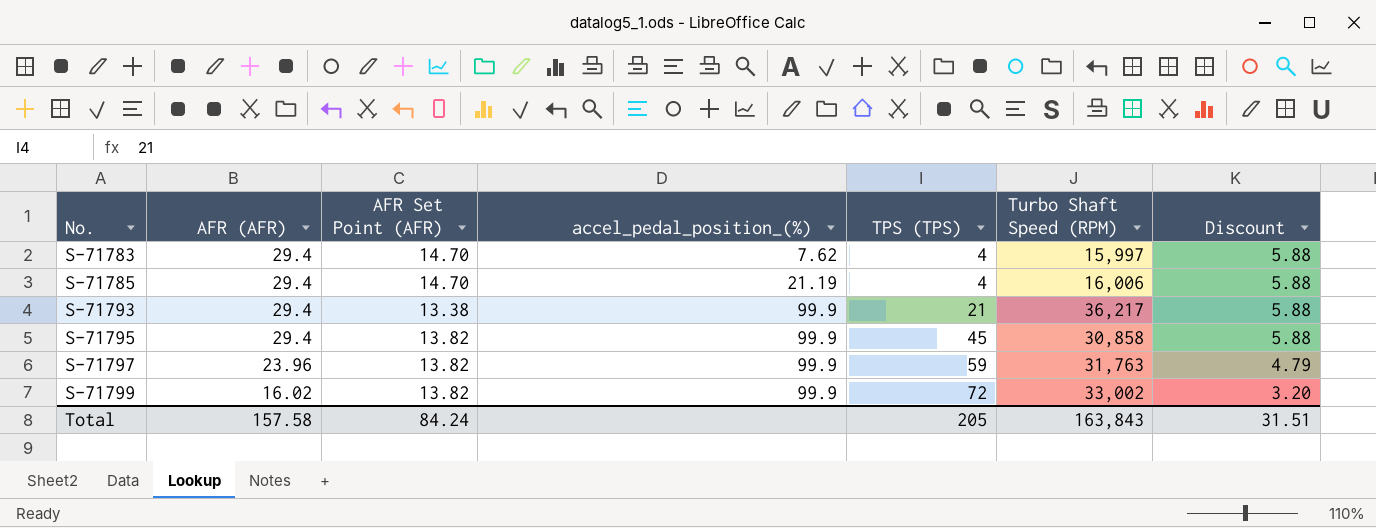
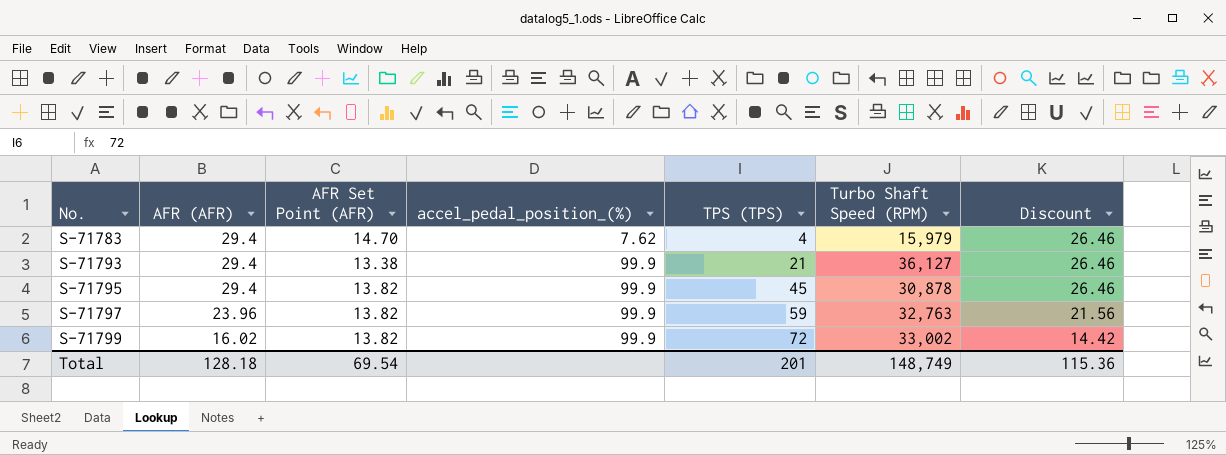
column Discount | formula: [AFR (AFR)] * 0.2 -> [AFR (AFR)] * 0.9
row S-71785: 29.4 | 14.70 | 21.19 | 4 | 16,006 | 5.88 -> none
S-71783 | Turbo Shaft Speed (RPM): 15,997 -> 15,979
S-71793 | Turbo Shaft Speed (RPM): 36,217 -> 36,127
S-71795 | Turbo Shaft Speed (RPM): 30,858 -> 30,878
S-71797 | Turbo Shaft Speed (RPM): 31,763 -> 32,763
Total | AFR (AFR): 157.58 -> 128.18
Total | AFR Set Point (AFR): 84.24 -> 69.54
Total | TPS (TPS): 205 -> 201
Total | Turbo Shaft Speed (RPM): 163,843 -> 148,749
Total | Discount: 31.51 -> 115.36

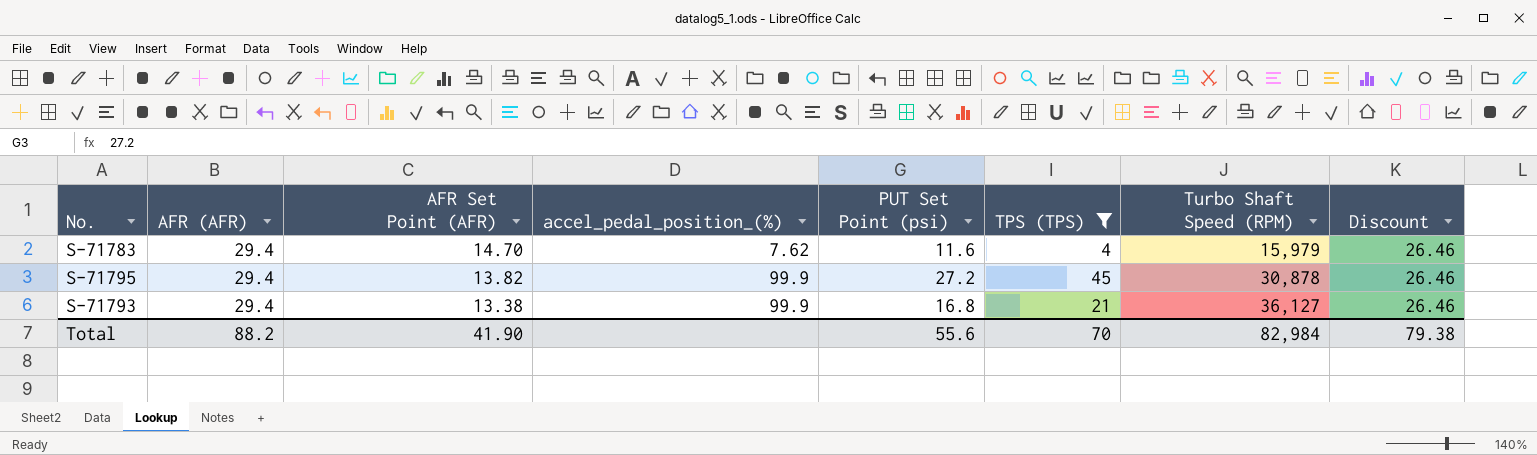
filter: none -> TPS (TPS) <= 45
row order: No. ascending -> AFR Set Point (AFR) descending
column PUT Set Point (psi) | position: none -> 5
Total | AFR (AFR): 128.18 -> 88.2
Total | AFR Set Point (AFR): 69.54 -> 41.90
Total | TPS (TPS): 201 -> 70
Total | Turbo Shaft Speed (RPM): 148,749 -> 82,984
Total | Discount: 115.36 -> 79.38

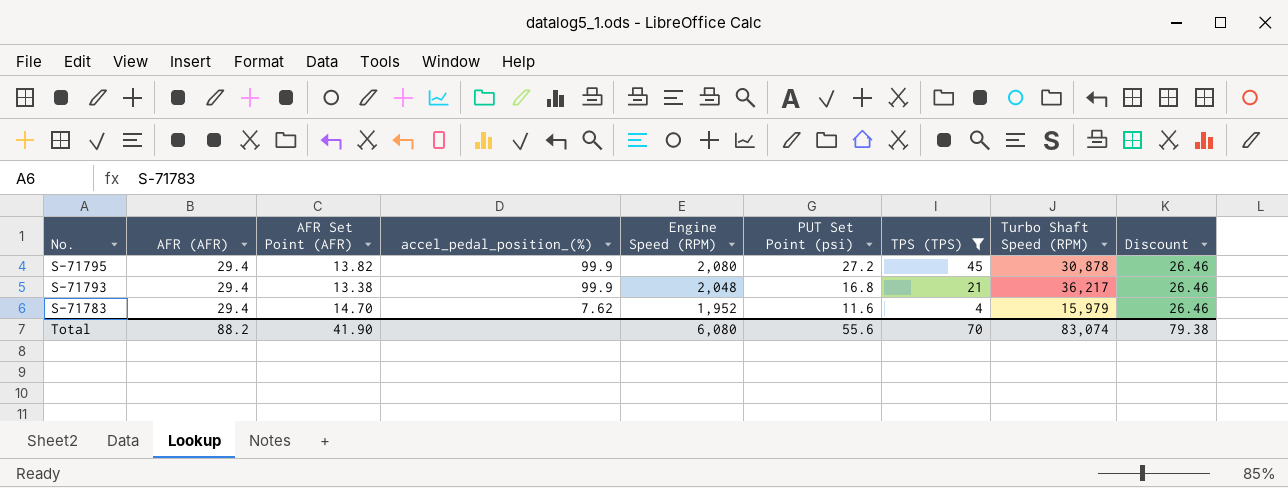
row order: AFR Set Point (AFR) descending -> No. descending
column Engine Speed (RPM) | position: none -> 5
S-71793 | Turbo Shaft Speed (RPM): 36,127 -> 36,217
Total | Turbo Shaft Speed (RPM): 82,984 -> 83,074

